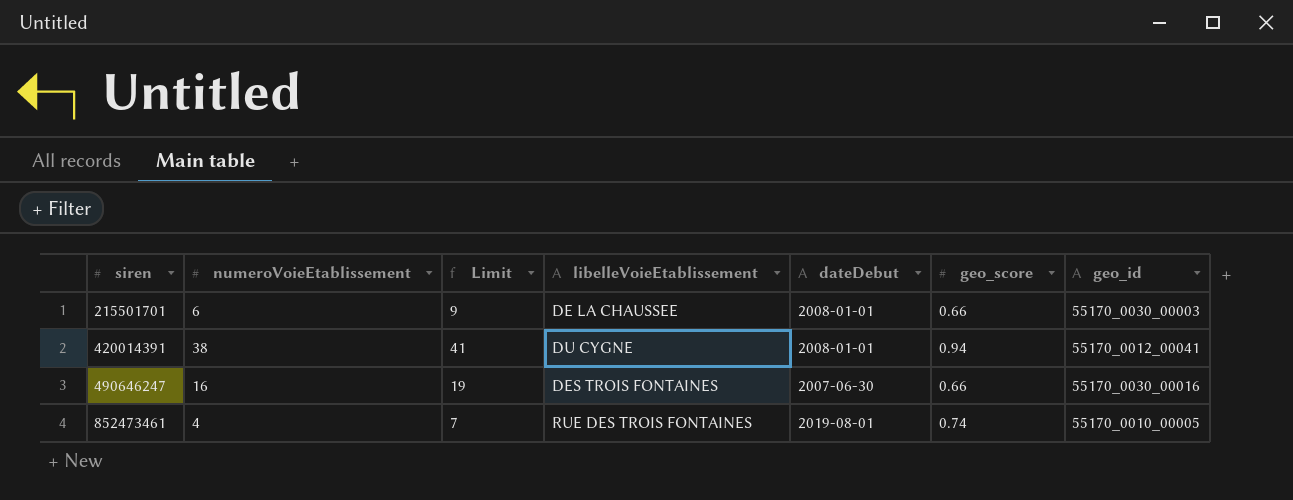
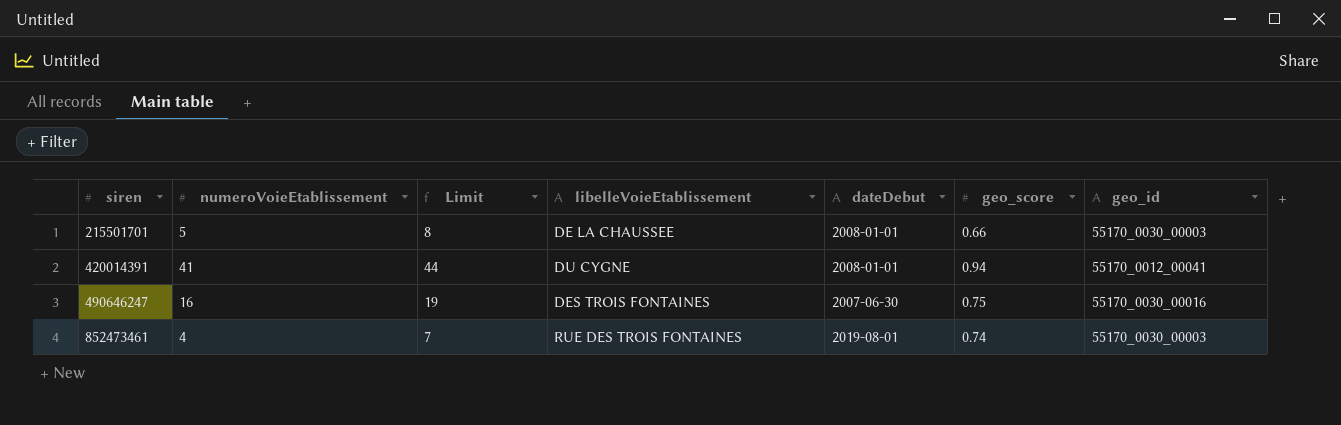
215501701 | numeroVoieEtablissement: 6 -> 5
215501701 | Limit: 9 -> 8
420014391 | numeroVoieEtablissement: 38 -> 41
420014391 | Limit: 41 -> 44
490646247 | geo_score: 0.66 -> 0.75
852473461 | geo_id: 55170_0010_00005 -> 55170_0030_00003

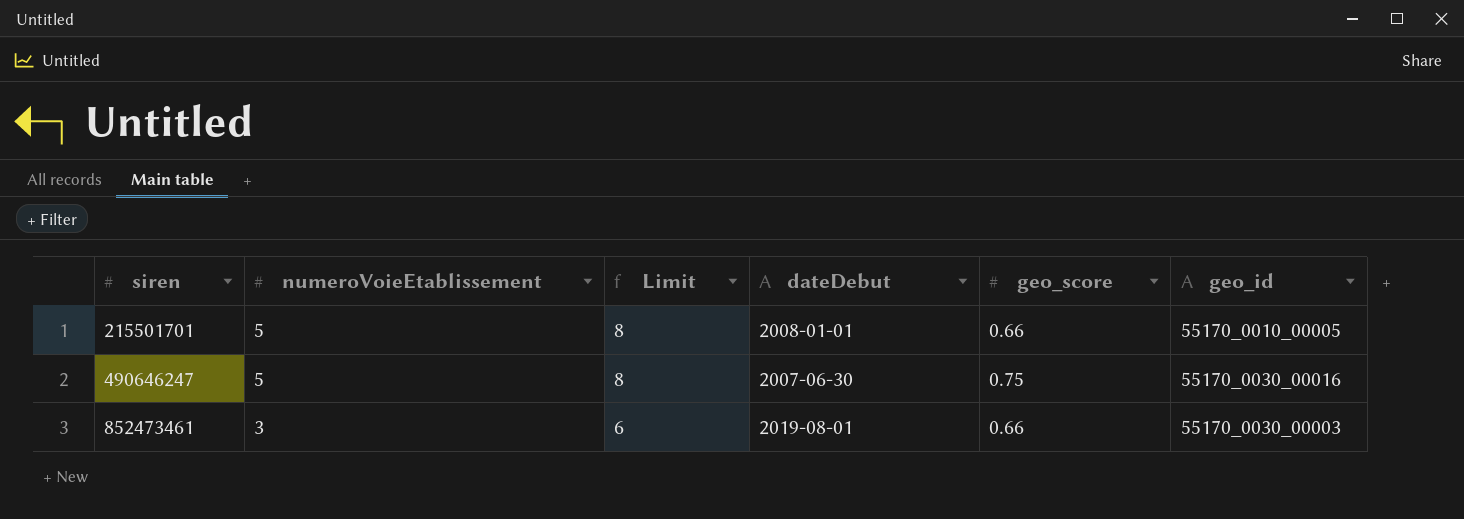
column libelleVoieEtablissement | position: 4 -> none
row 420014391: 41 | 44 | DU CYGNE | 2008-01-01 | 0.94 | 55170_0012_00041 -> none
215501701 | geo_id: 55170_0030_00003 -> 55170_0010_00005
490646247 | numeroVoieEtablissement: 16 -> 5
490646247 | Limit: 19 -> 8
852473461 | numeroVoieEtablissement: 4 -> 3
852473461 | Limit: 7 -> 6
852473461 | geo_score: 0.74 -> 0.66

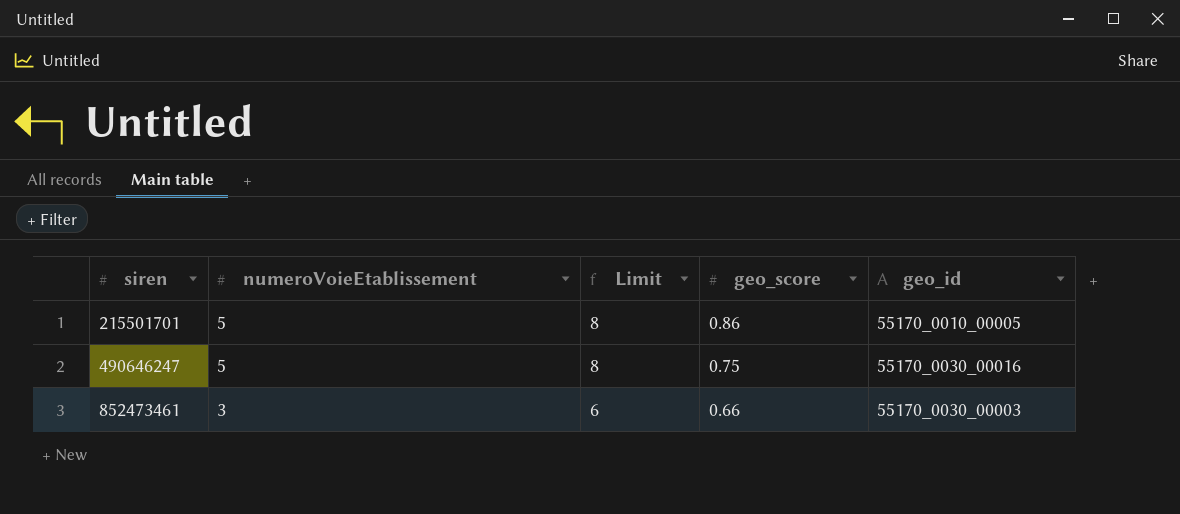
column dateDebut | position: 4 -> none
215501701 | geo_score: 0.66 -> 0.86

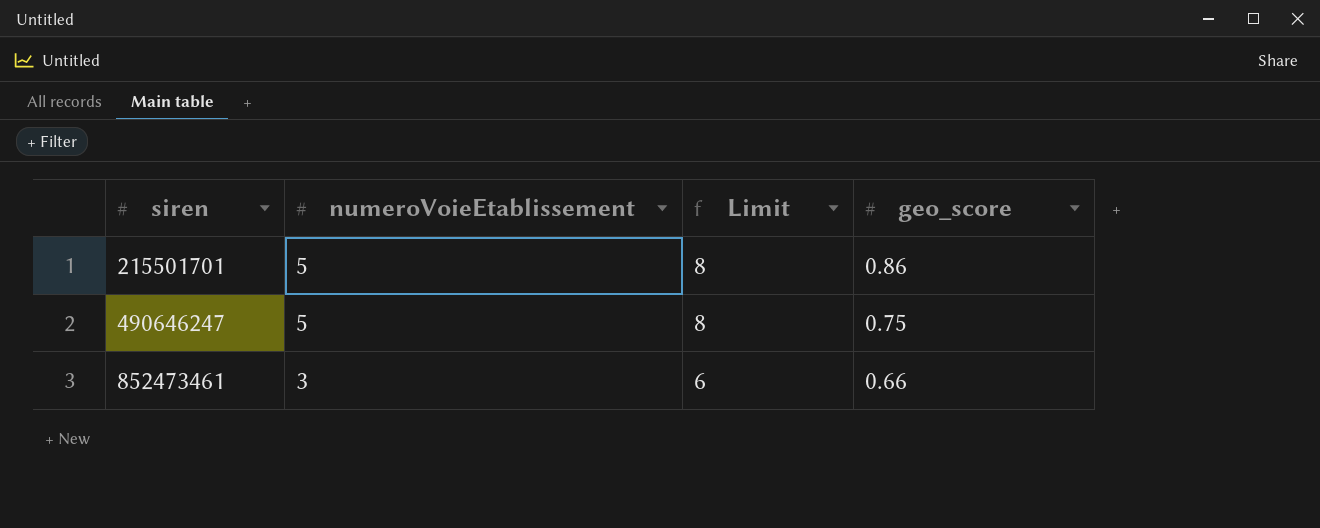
column geo_id | position: 5 -> none

